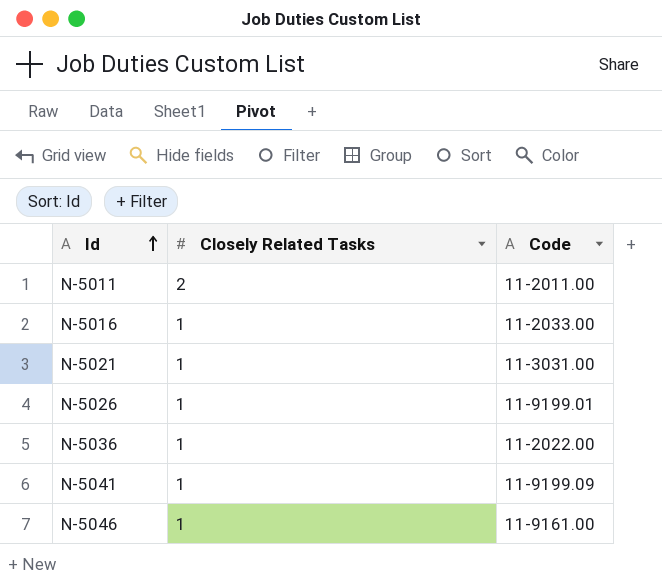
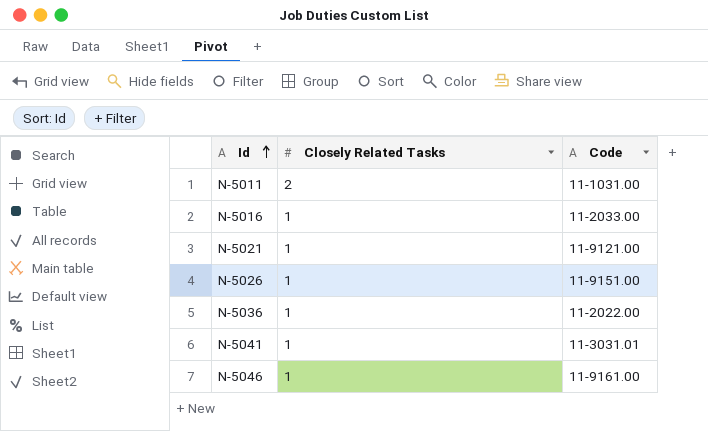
N-5011 | Code: 11-2011.00 -> 11-1031.00
N-5021 | Code: 11-3031.00 -> 11-9121.00
N-5026 | Code: 11-9199.01 -> 11-9151.00
N-5041 | Code: 11-9199.09 -> 11-3031.01

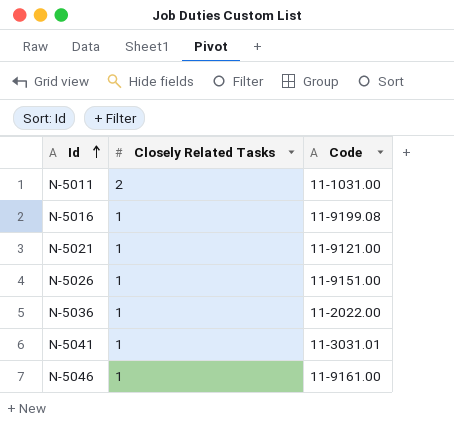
N-5016 | Code: 11-2033.00 -> 11-9199.08

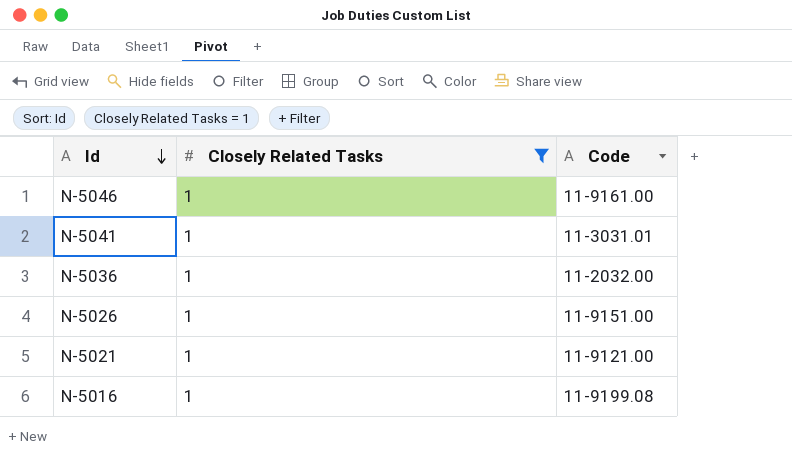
filter: none -> Closely Related Tasks = 1
row order: Id ascending -> Id descending
N-5036 | Code: 11-2022.00 -> 11-2032.00

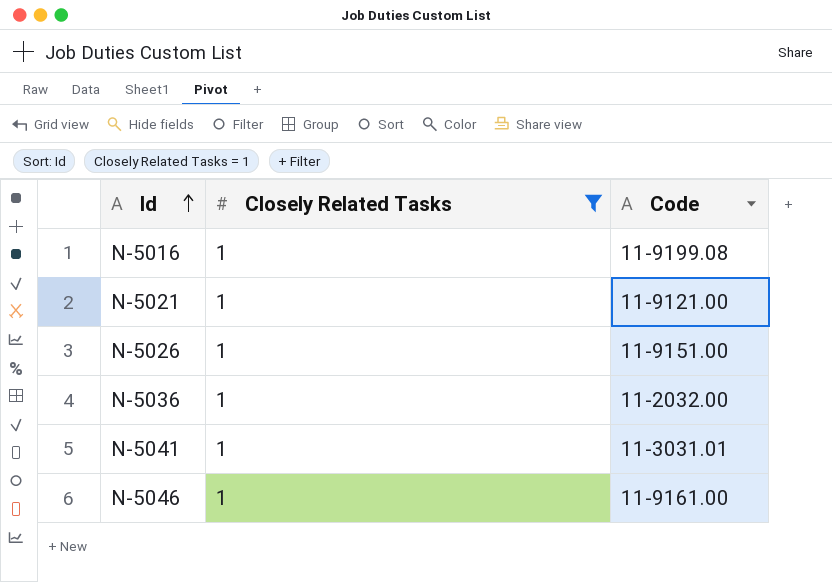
row order: Id descending -> Id ascending

